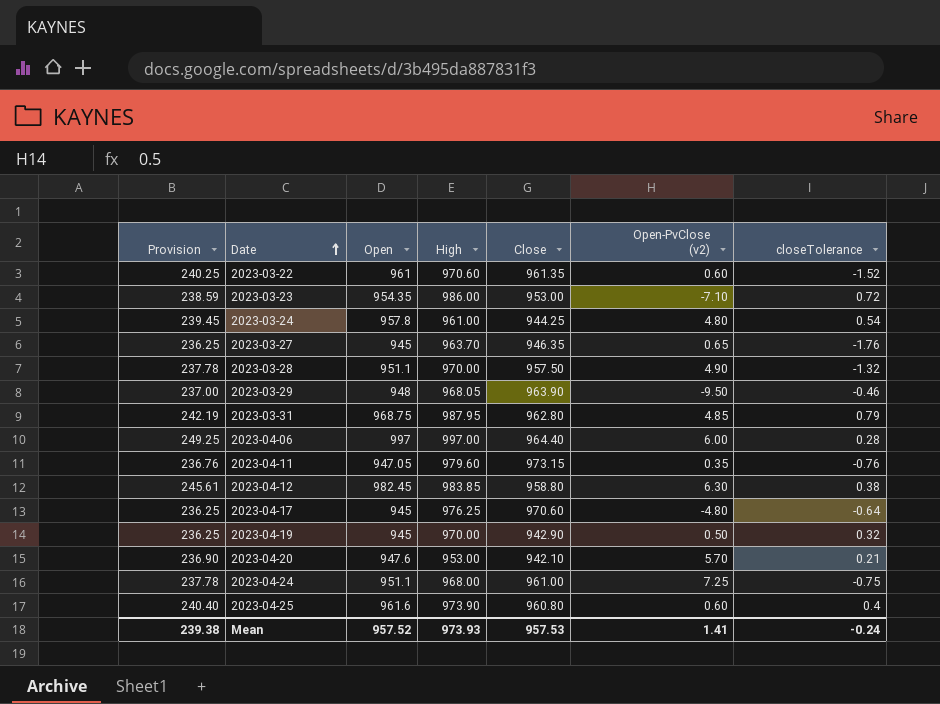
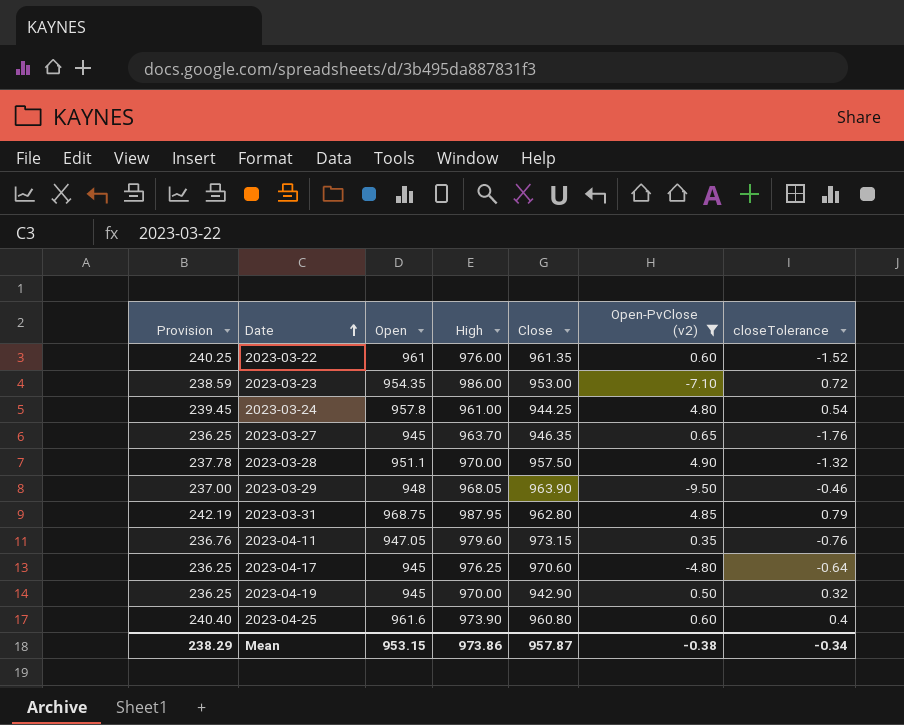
filter: none -> Open-PvClose (v2) <= 4.90
2023-03-22 | High: 970.60 -> 976.00
Mean | Provision: 239.38 -> 238.29
Mean | Open: 957.52 -> 953.15
Mean | High: 973.93 -> 973.86
Mean | Close: 957.53 -> 957.87
Mean | Open-PvClose (v2): 1.41 -> -0.38
Mean | closeTolerance: -0.24 -> -0.34

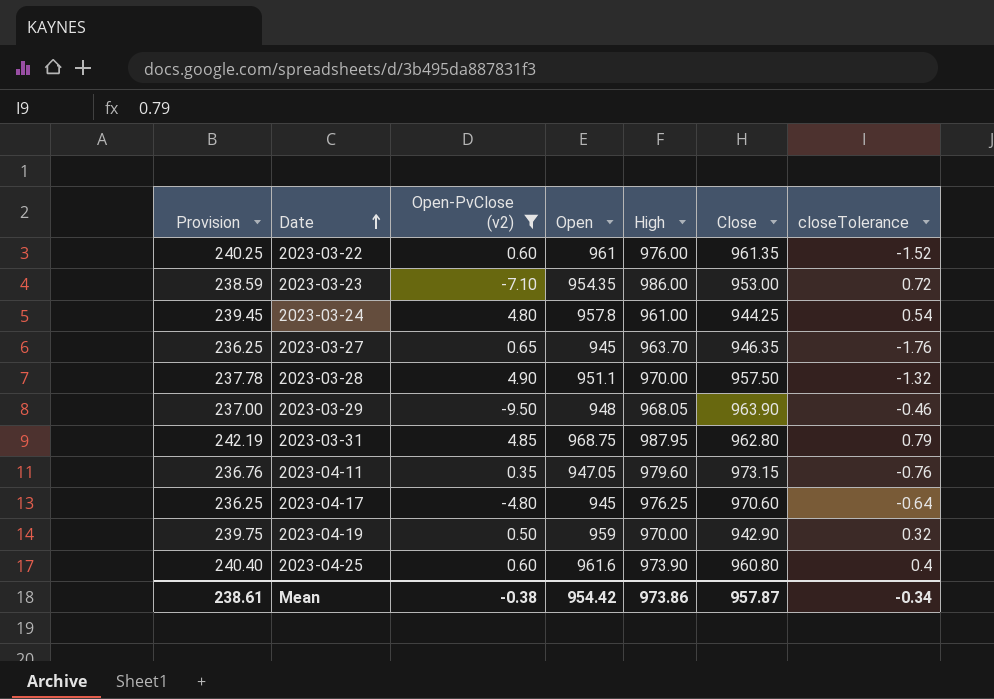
column Open-PvClose (v2) | position: 6 -> 3
2023-04-19 | Provision: 236.25 -> 239.75
2023-04-19 | Open: 945 -> 959
Mean | Provision: 238.29 -> 238.61
Mean | Open: 953.15 -> 954.42

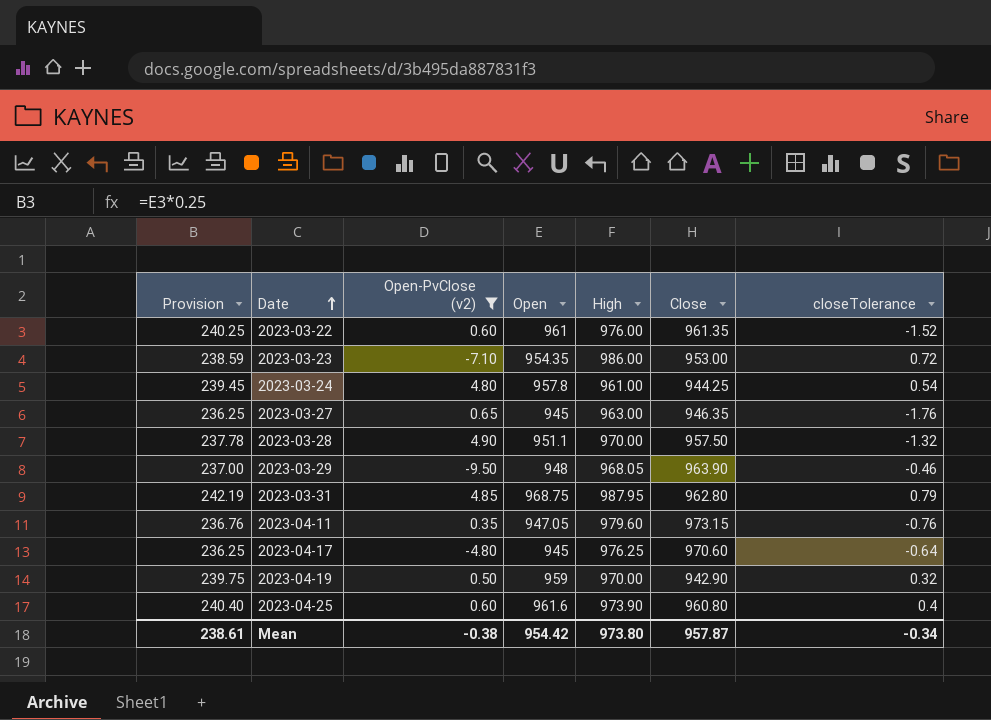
2023-03-27 | High: 963.70 -> 963.00
Mean | High: 973.86 -> 973.80

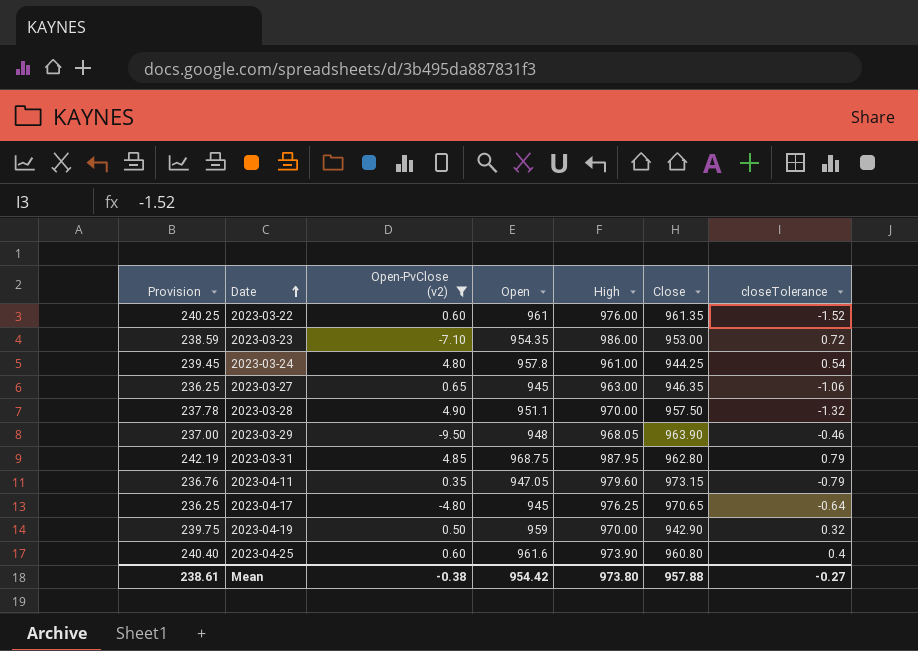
2023-03-27 | closeTolerance: -1.76 -> -1.06
2023-04-11 | closeTolerance: -0.76 -> -0.79
2023-04-17 | Close: 970.60 -> 970.65
Mean | Close: 957.87 -> 957.88
Mean | closeTolerance: -0.34 -> -0.27

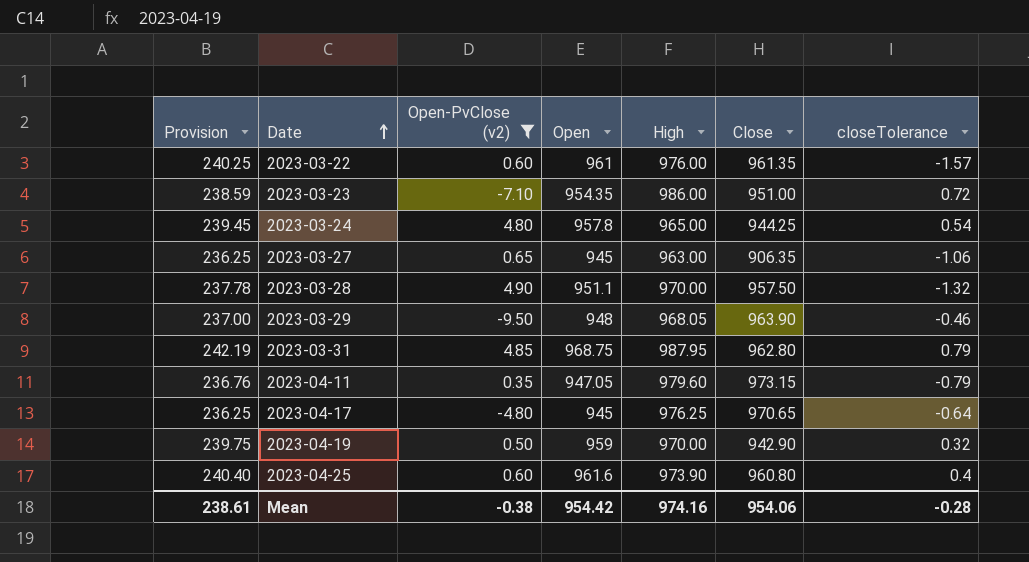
2023-03-22 | closeTolerance: -1.52 -> -1.57
2023-03-23 | Close: 953.00 -> 951.00
2023-03-24 | High: 961.00 -> 965.00
2023-03-27 | Close: 946.35 -> 906.35
Mean | High: 973.80 -> 974.16
Mean | Close: 957.88 -> 954.06
Mean | closeTolerance: -0.27 -> -0.28

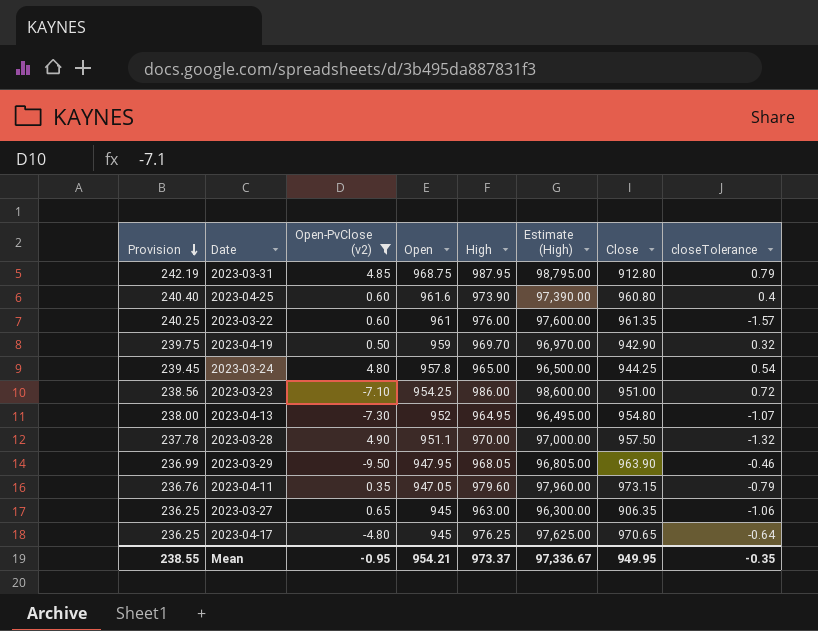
row order: Date ascending -> Provision descending
column Estimate (High) | formula: none -> [High] * 100
2023-03-31 | Close: 962.80 -> 912.80
2023-04-19 | High: 970.00 -> 969.70
2023-03-23 | Provision: 238.59 -> 238.56
2023-03-23 | Open: 954.35 -> 954.25
row 2023-04-13: none -> 238.00 | -7.30 | 952 | 964.95 | 96,495.00 | 954.80 | -1.07
2023-03-29 | Provision: 237.00 -> 236.99
2023-03-29 | Open: 948 -> 947.95
Mean | Provision: 238.61 -> 238.55
Mean | Open-PvClose (v2): -0.38 -> -0.95
Mean | Open: 954.42 -> 954.21
Mean | High: 974.16 -> 973.37
Mean | Close: 954.06 -> 949.95
Mean | closeTolerance: -0.28 -> -0.35

